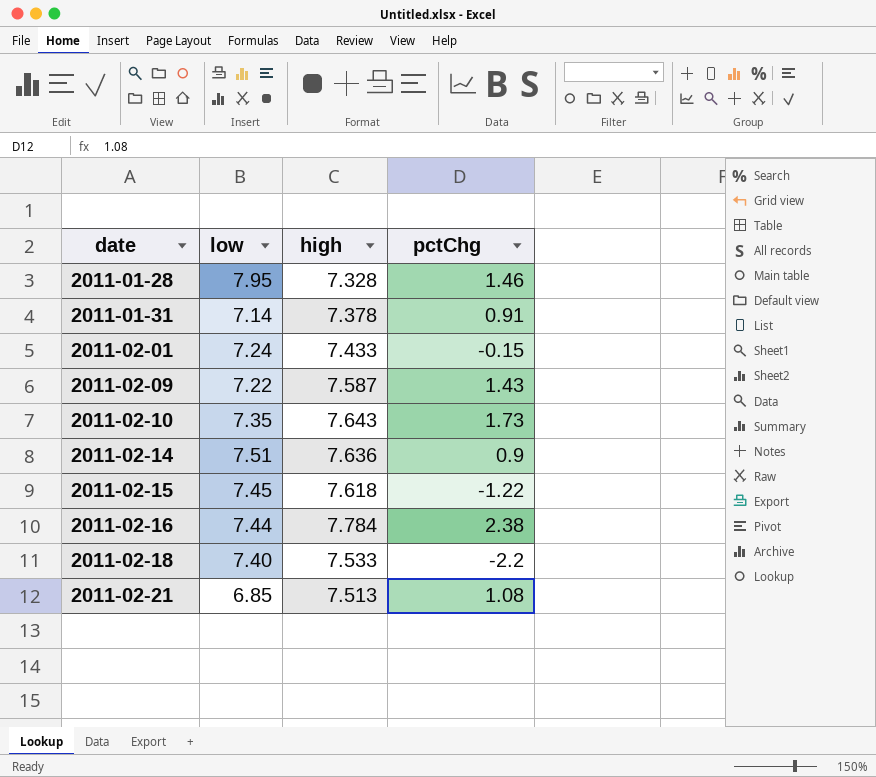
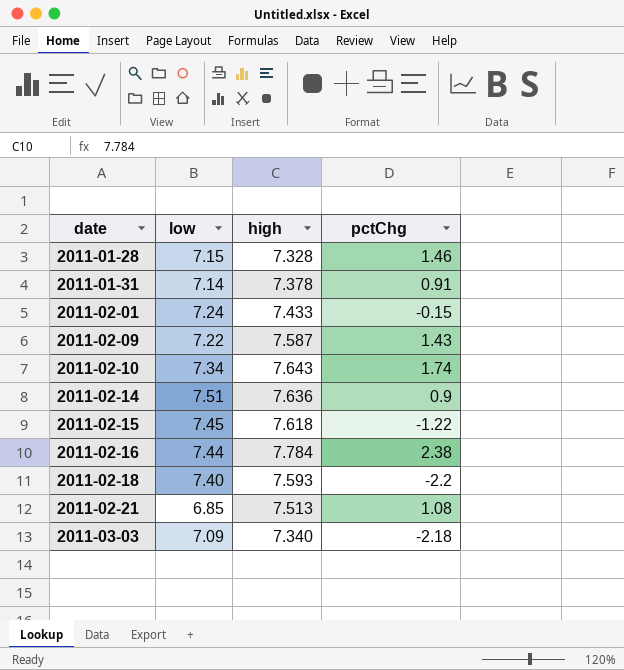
2011-01-28 | low: 7.95 -> 7.15
2011-02-10 | low: 7.35 -> 7.34
2011-02-10 | pctChg: 1.73 -> 1.74
2011-02-18 | high: 7.533 -> 7.593
row 2011-03-03: none -> 7.09 | 7.340 | -2.18

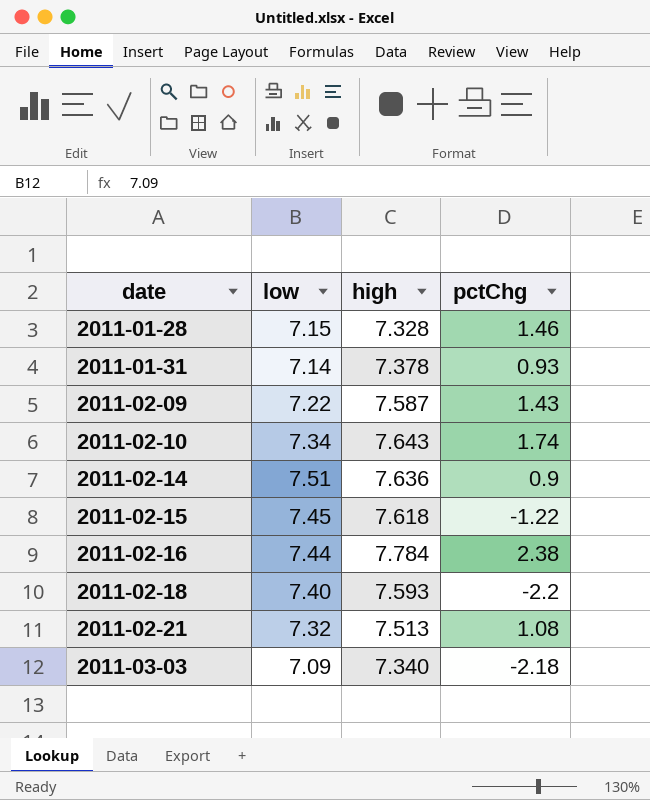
row 2011-02-01: 7.24 | 7.433 | -0.15 -> none
2011-01-31 | pctChg: 0.91 -> 0.93
2011-02-21 | low: 6.85 -> 7.32

